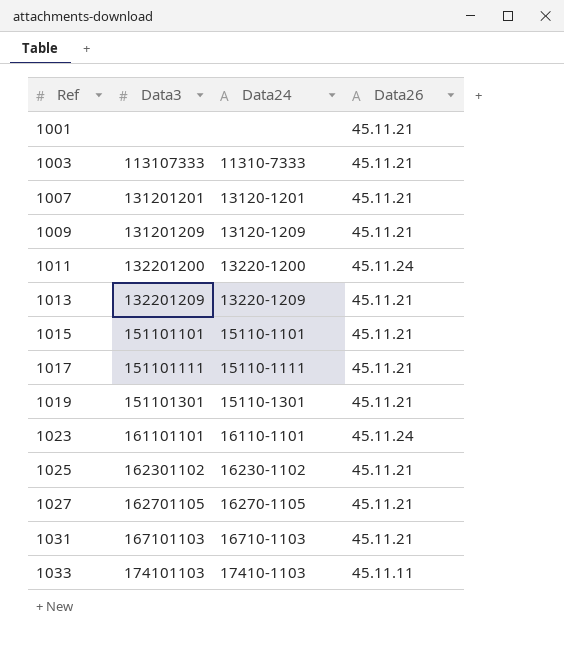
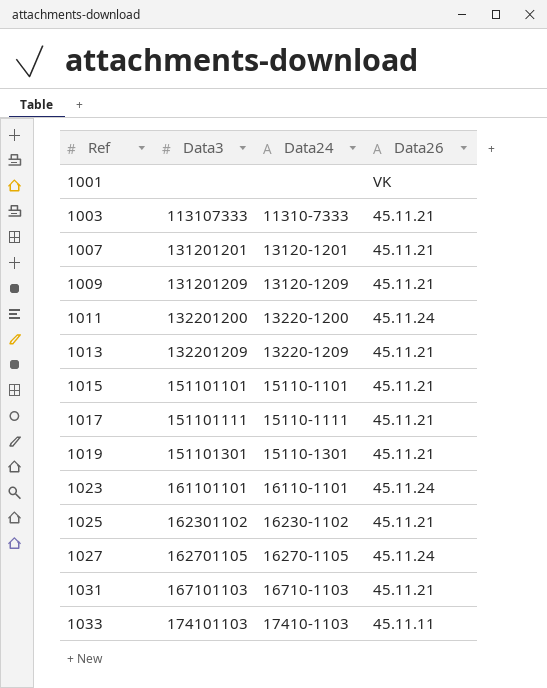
1001 | Data26: 45.11.21 -> VK
1027 | Data26: 45.11.21 -> 45.11.24

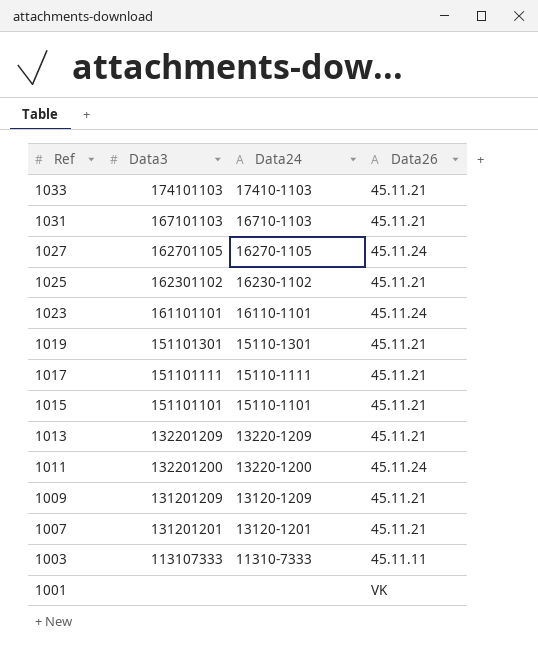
row order: Ref ascending -> Ref descending
1033 | Data26: 45.11.11 -> 45.11.21
1003 | Data26: 45.11.21 -> 45.11.11

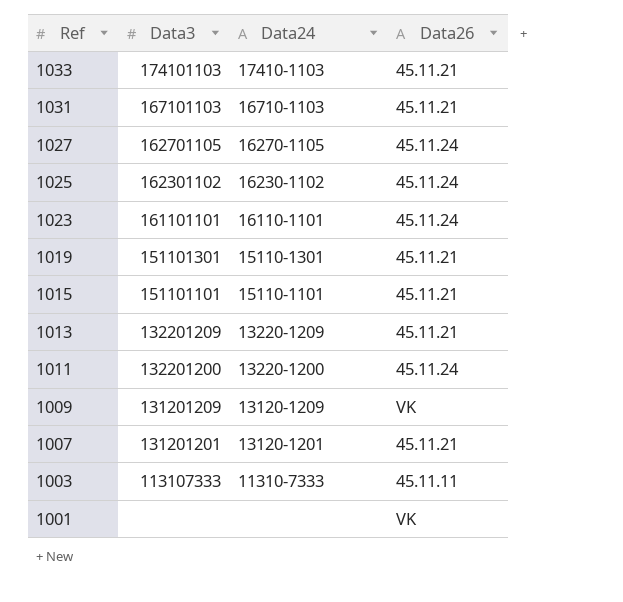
row 1017: 151101111 | 15110-1111 | 45.11.21 -> none
1025 | Data26: 45.11.21 -> 45.11.24
1009 | Data26: 45.11.21 -> VK

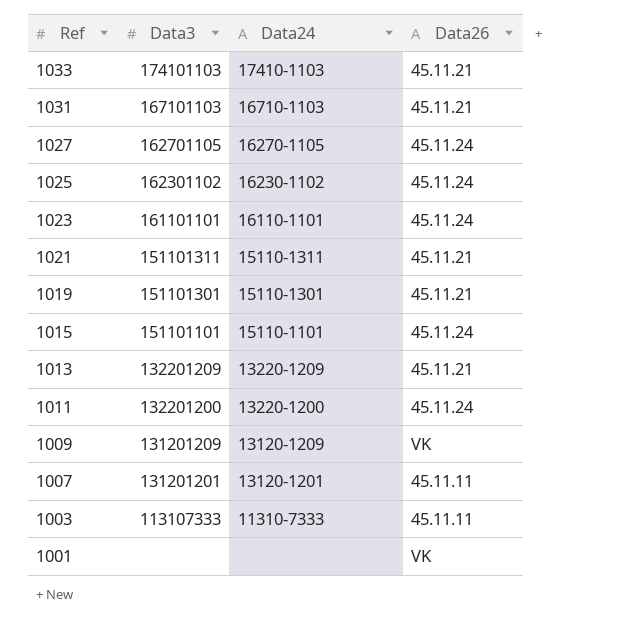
row 1021: none -> 151101311 | 15110-1311 | 45.11.21
1015 | Data26: 45.11.21 -> 45.11.24
1007 | Data26: 45.11.21 -> 45.11.11

